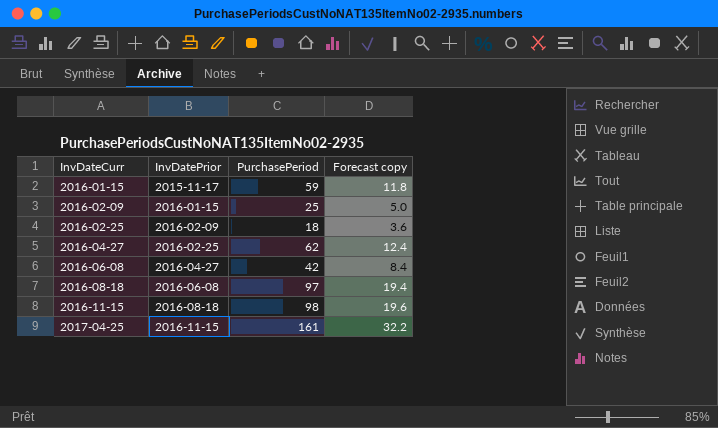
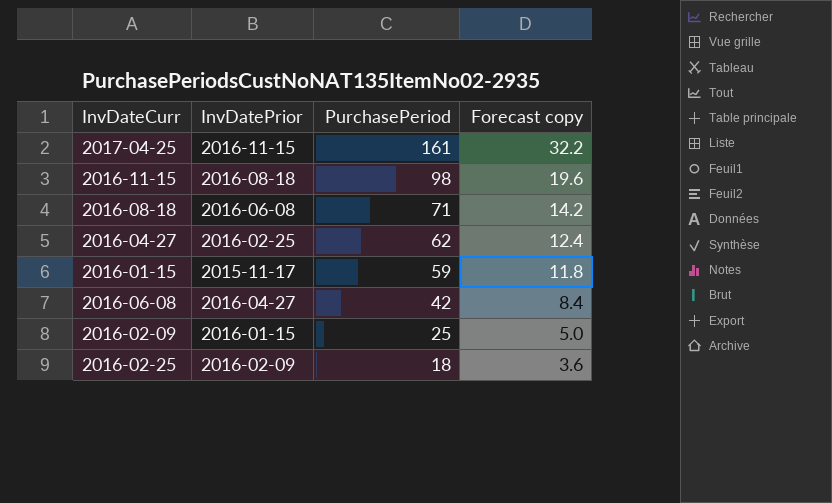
row order: InvDateCurr ascending -> PurchasePeriod descending
2016-08-18 | PurchasePeriod: 97 -> 71
2016-08-18 | Forecast copy: 19.4 -> 14.2

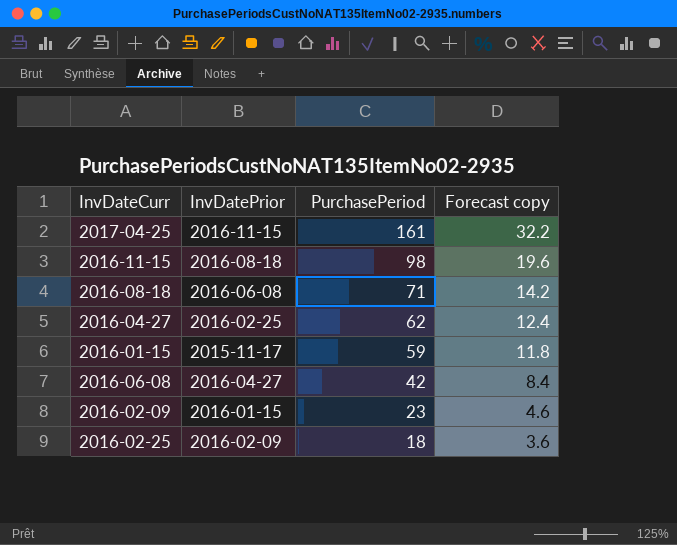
2016-02-09 | PurchasePeriod: 25 -> 23
2016-02-09 | Forecast copy: 5.0 -> 4.6

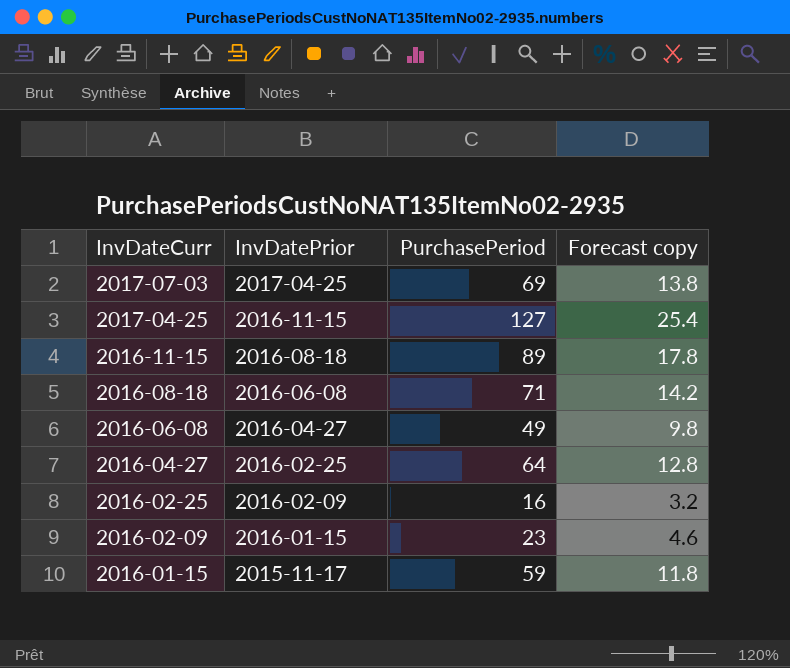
row order: PurchasePeriod descending -> InvDateCurr descending
row 2017-07-03: none -> 2017-04-25 | 69 | 13.8
2017-04-25 | PurchasePeriod: 161 -> 127
2017-04-25 | Forecast copy: 32.2 -> 25.4
2016-11-15 | PurchasePeriod: 98 -> 89
2016-11-15 | Forecast copy: 19.6 -> 17.8
2016-06-08 | PurchasePeriod: 42 -> 49
2016-06-08 | Forecast copy: 8.4 -> 9.8
2016-04-27 | PurchasePeriod: 62 -> 64
2016-04-27 | Forecast copy: 12.4 -> 12.8
2016-02-25 | PurchasePeriod: 18 -> 16
2016-02-25 | Forecast copy: 3.6 -> 3.2

